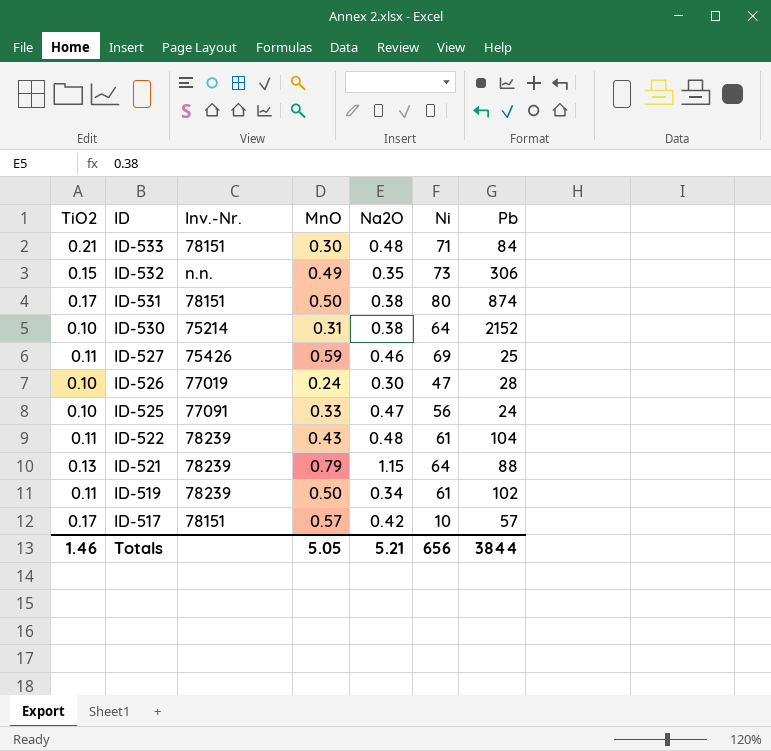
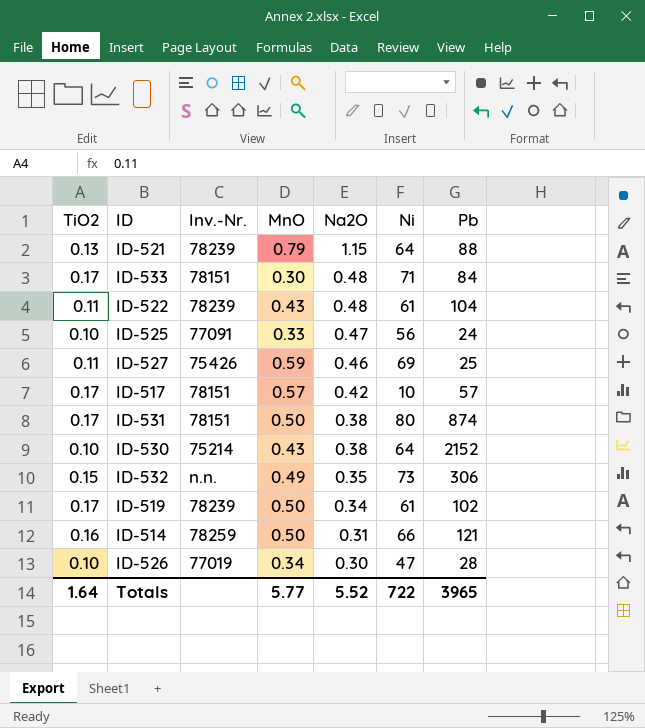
row order: ID descending -> Na2O descending
ID-533 | TiO2: 0.21 -> 0.17
ID-530 | MnO: 0.31 -> 0.43
ID-519 | TiO2: 0.11 -> 0.17
row ID-514: none -> 0.16 | 78259 | 0.50 | 0.31 | 66 | 121
ID-526 | MnO: 0.24 -> 0.34
Totals | TiO2: 1.46 -> 1.64
Totals | MnO: 5.05 -> 5.77
Totals | Na2O: 5.21 -> 5.52
Totals | Ni: 656 -> 722
Totals | Pb: 3844 -> 3965

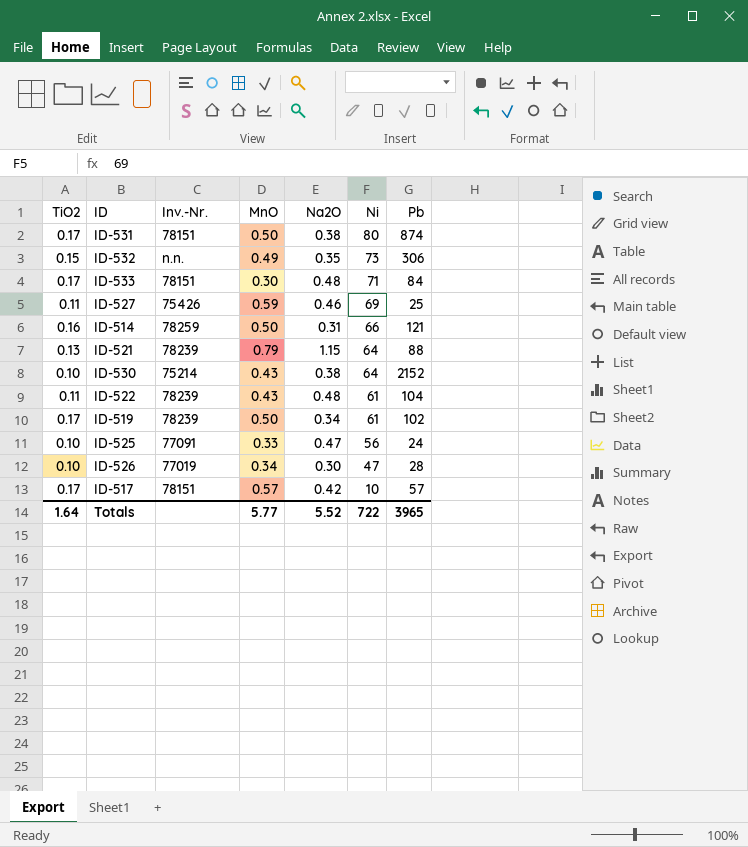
row order: Na2O descending -> Ni descending

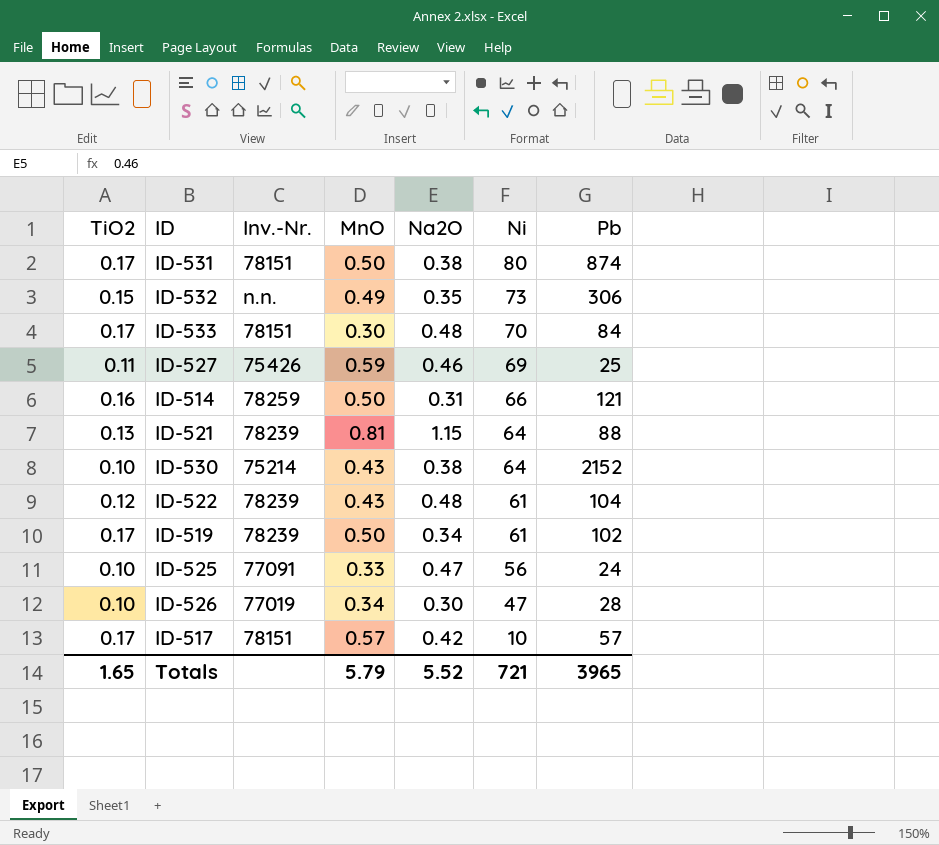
ID-533 | Ni: 71 -> 70
ID-521 | MnO: 0.79 -> 0.81
ID-522 | TiO2: 0.11 -> 0.12
Totals | TiO2: 1.64 -> 1.65
Totals | MnO: 5.77 -> 5.79
Totals | Ni: 722 -> 721

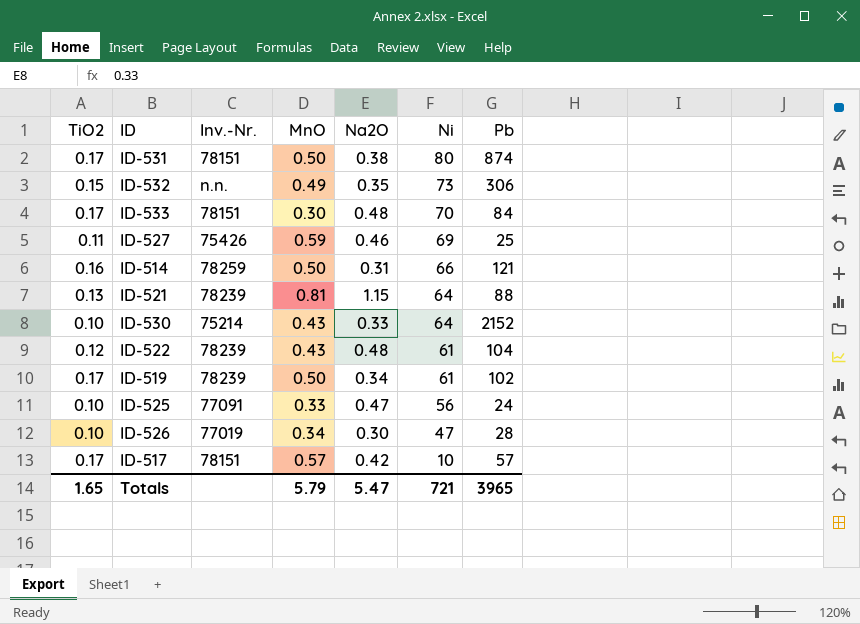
ID-530 | Na2O: 0.38 -> 0.33
Totals | Na2O: 5.52 -> 5.47

